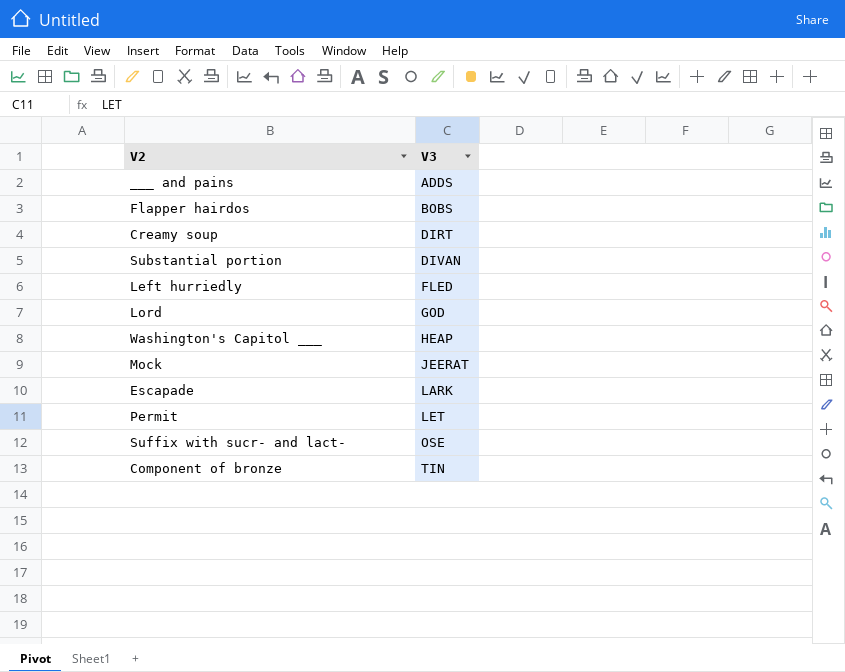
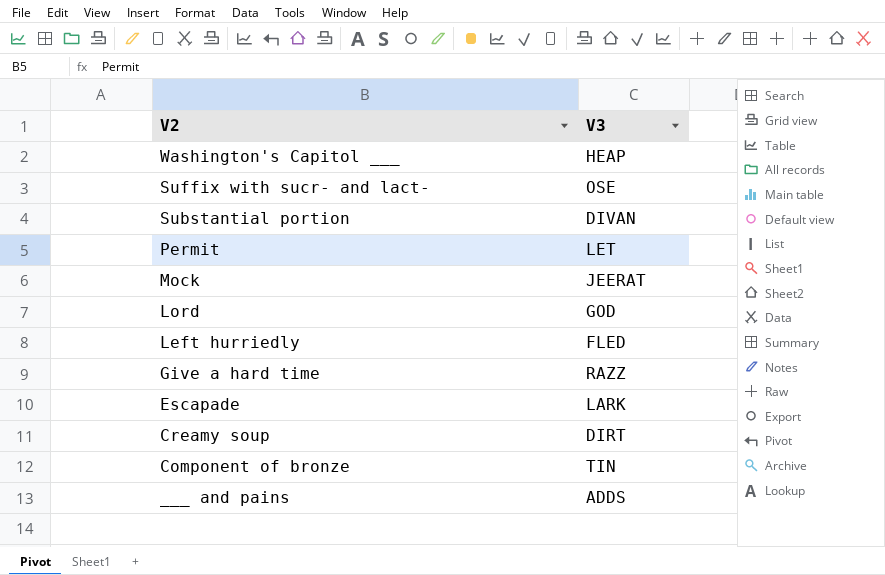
row order: V3 ascending -> V2 descending
row Flapper hairdos: BOBS -> none
row Give a hard time: none -> RAZZ

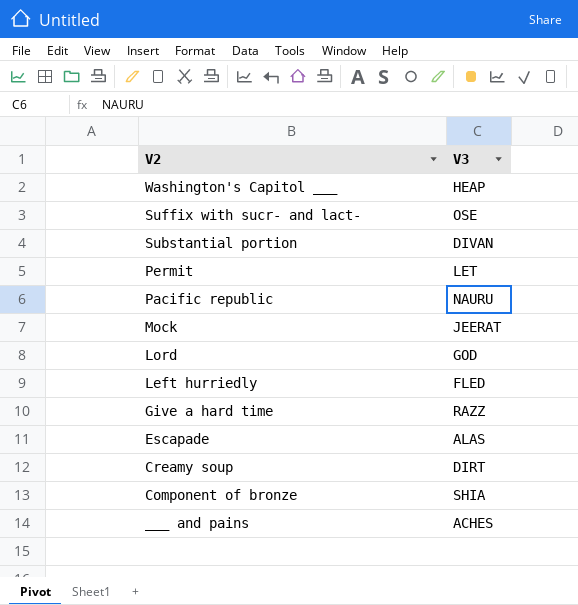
row Pacific republic: none -> NAURU
Escapade | V3: LARK -> ALAS
Component of bronze | V3: TIN -> SHIA
___ and pains | V3: ADDS -> ACHES

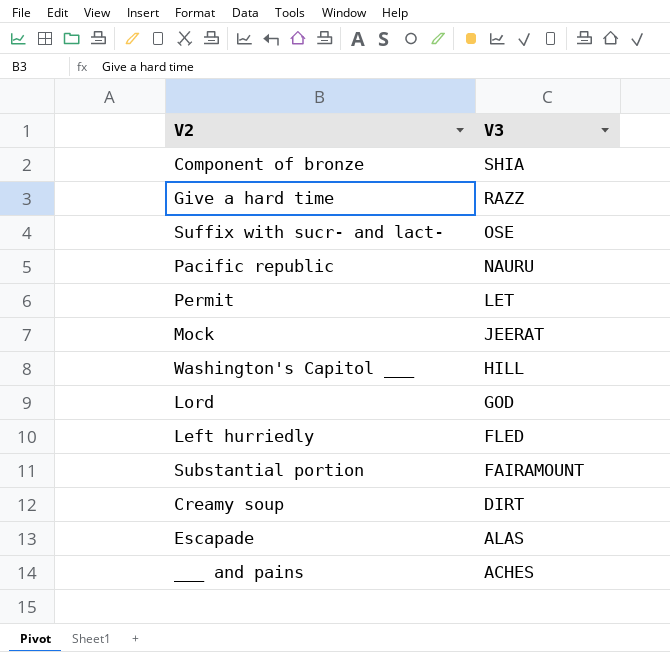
row order: V2 descending -> V3 descending
Washington's Capitol ___ | V3: HEAP -> HILL
Substantial portion | V3: DIVAN -> FAIRAMOUNT

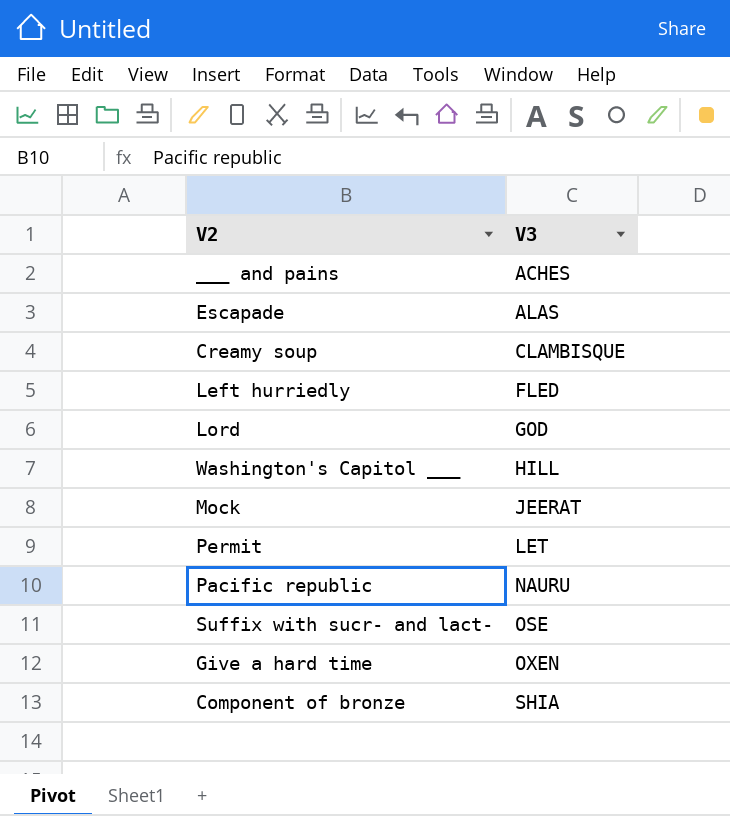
row order: V3 descending -> V3 ascending
row Substantial portion: FAIRAMOUNT -> none
Creamy soup | V3: DIRT -> CLAMBISQUE
Give a hard time | V3: RAZZ -> OXEN

